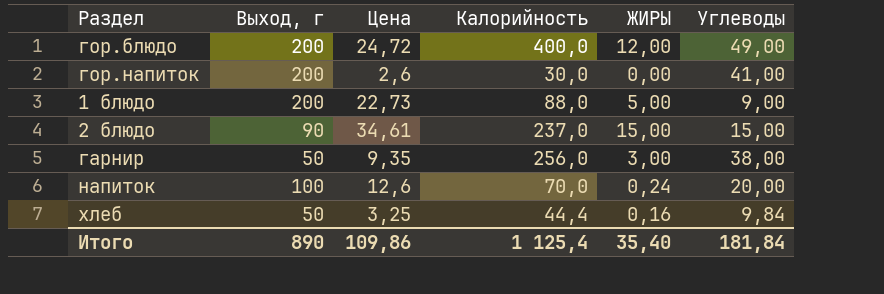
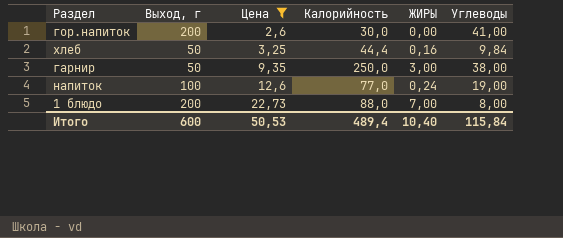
filter: none -> Цена <= 22,73
row order: none -> Цена ascending
гарнир | Калорийность: 256,0 -> 250,0
напиток | Калорийность: 70,0 -> 77,0
напиток | Углеводы: 20,00 -> 19,00
1 блюдо | ЖИРЫ: 5,00 -> 7,00
1 блюдо | Углеводы: 9,00 -> 8,00
Итого | Выход, г: 890 -> 600
Итого | Цена: 109,86 -> 50,53
Итого | Калорийность: 1 125,4 -> 489,4
Итого | ЖИРЫ: 35,40 -> 10,40
Итого | Углеводы: 181,84 -> 115,84

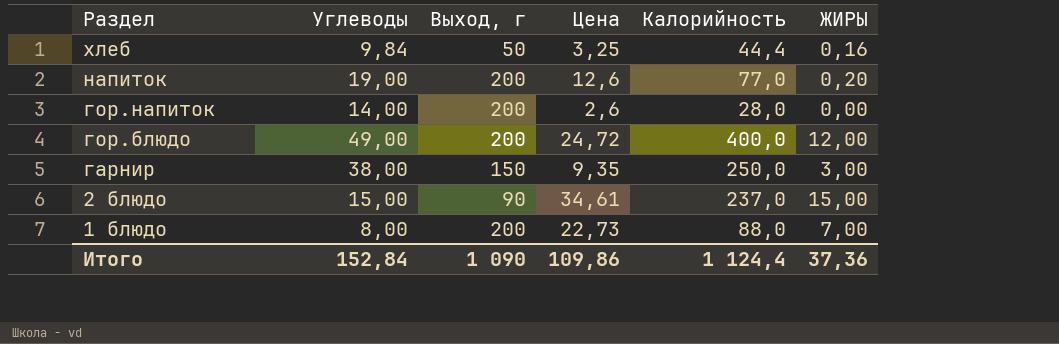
filter: Цена <= 22,73 -> none
row order: Цена ascending -> Раздел descending
column Углеводы | position: 6 -> 2
напиток | Выход, г: 100 -> 200
напиток | ЖИРЫ: 0,24 -> 0,20
гор.напиток | Углеводы: 41,00 -> 14,00
гор.напиток | Калорийность: 30,0 -> 28,0
гарнир | Выход, г: 50 -> 150
Итого | Углеводы: 115,84 -> 152,84
Итого | Выход, г: 600 -> 1 090
Итого | Цена: 50,53 -> 109,86
Итого | Калорийность: 489,4 -> 1 124,4
Итого | ЖИРЫ: 10,40 -> 37,36

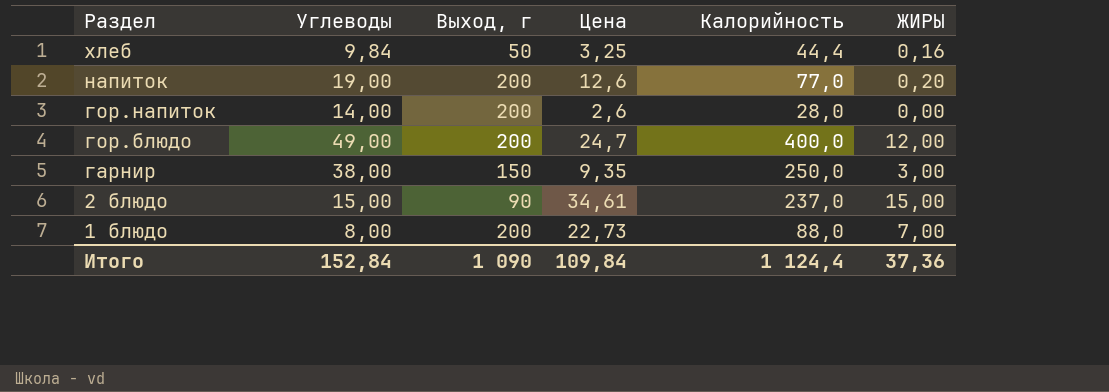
гор.блюдо | Цена: 24,72 -> 24,7
Итого | Цена: 109,86 -> 109,84

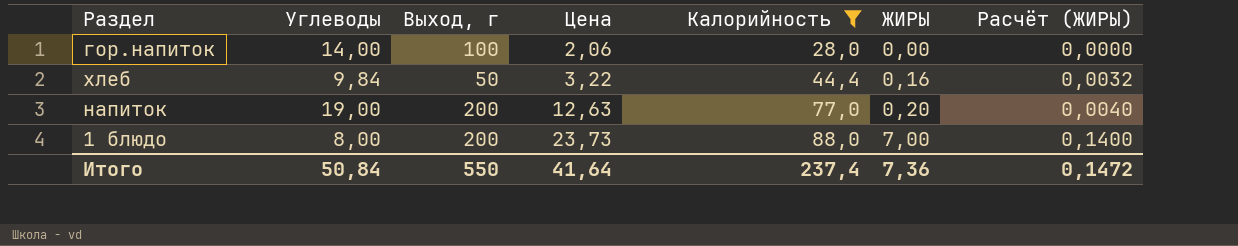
filter: none -> Калорийность <= 88,0
row order: Раздел descending -> Цена ascending
column Расчёт (ЖИРЫ) | formula: none -> [ЖИРЫ] * 0,02
гор.напиток | Выход, г: 200 -> 100
гор.напиток | Цена: 2,6 -> 2,06
хлеб | Цена: 3,25 -> 3,22
напиток | Цена: 12,6 -> 12,63
1 блюдо | Цена: 22,73 -> 23,73
Итого | Углеводы: 152,84 -> 50,84
Итого | Выход, г: 1 090 -> 550
Итого | Цена: 109,84 -> 41,64
Итого | Калорийность: 1 124,4 -> 237,4
Итого | ЖИРЫ: 37,36 -> 7,36

